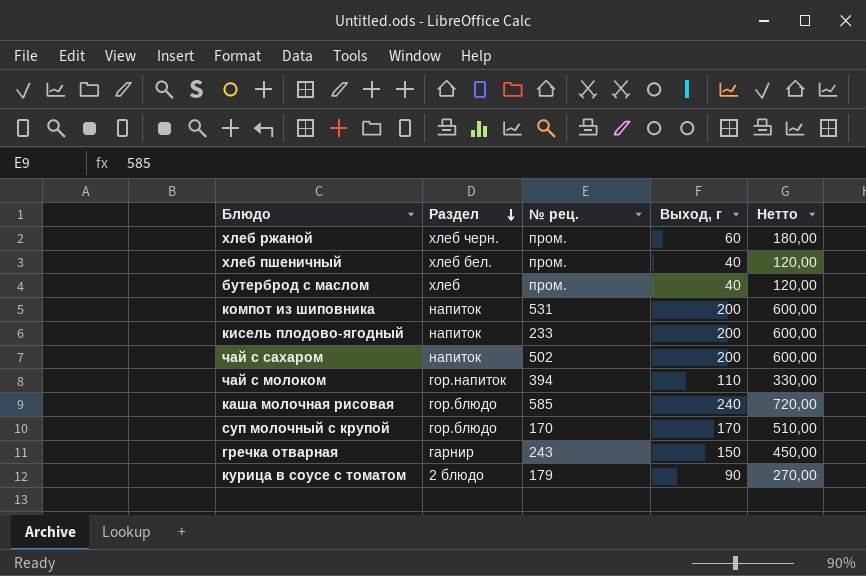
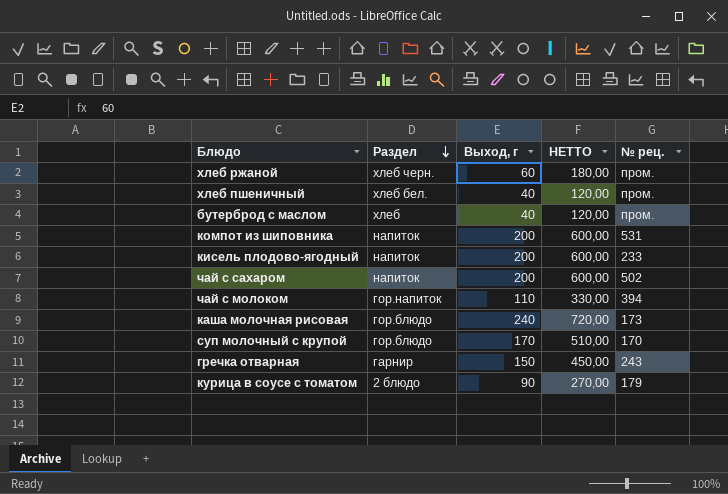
column name: Нетто -> НЕТТО
column № рец. | position: 3 -> 5
каша молочная рисовая | № рец.: 585 -> 173

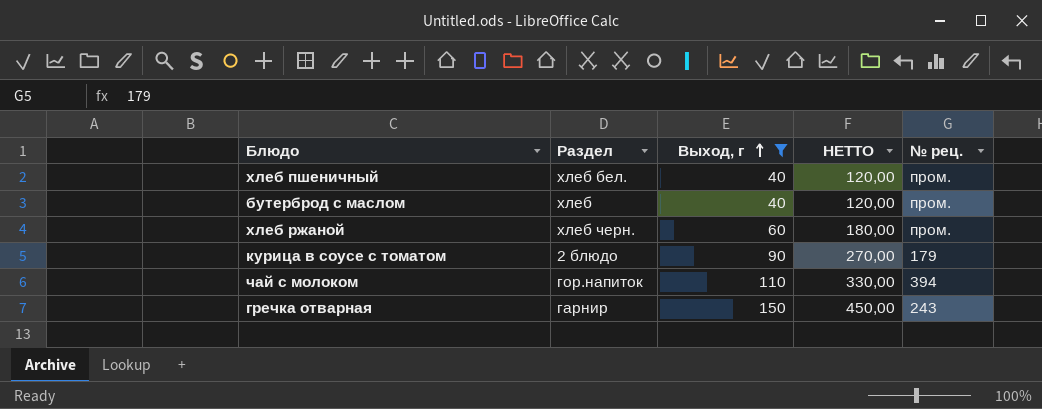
filter: none -> Выход, г <= 150
row order: Раздел descending -> Выход, г ascending

